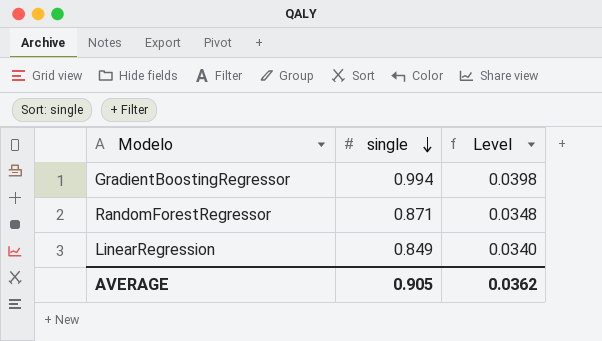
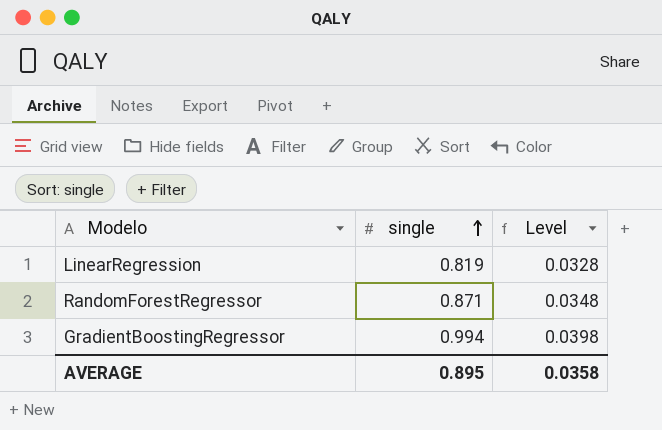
row order: single descending -> single ascending
LinearRegression | single: 0.849 -> 0.819
LinearRegression | Level: 0.0340 -> 0.0328
AVERAGE | single: 0.905 -> 0.895
AVERAGE | Level: 0.0362 -> 0.0358

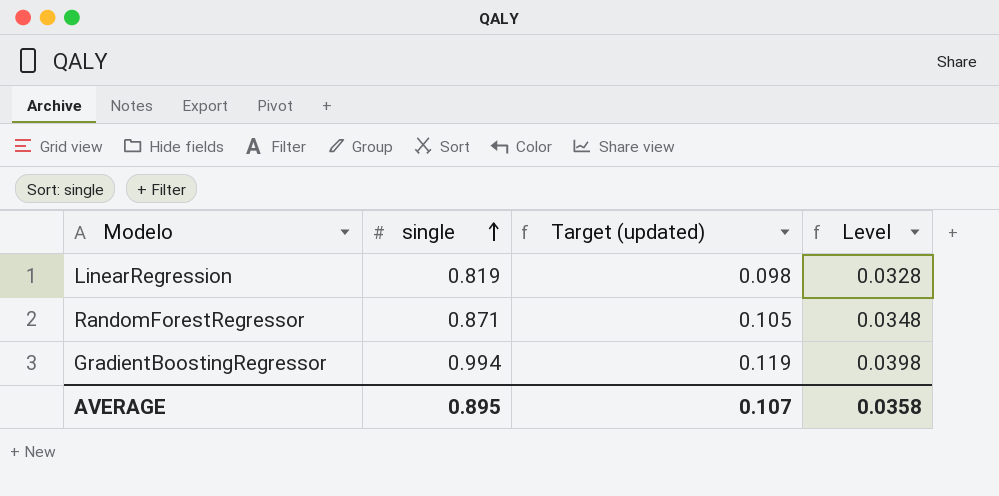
column Target (updated) | formula: none -> [single] * 0.12

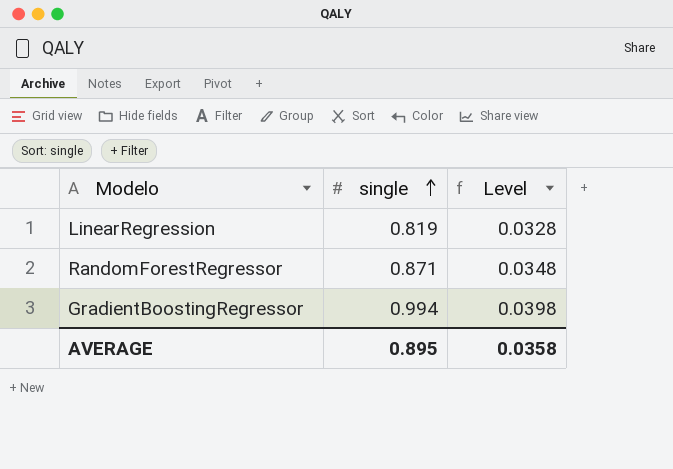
column Target (updated) | formula: [single] * 0.12 -> none

